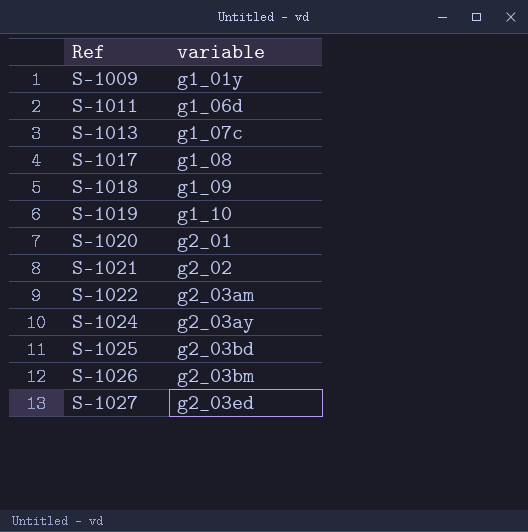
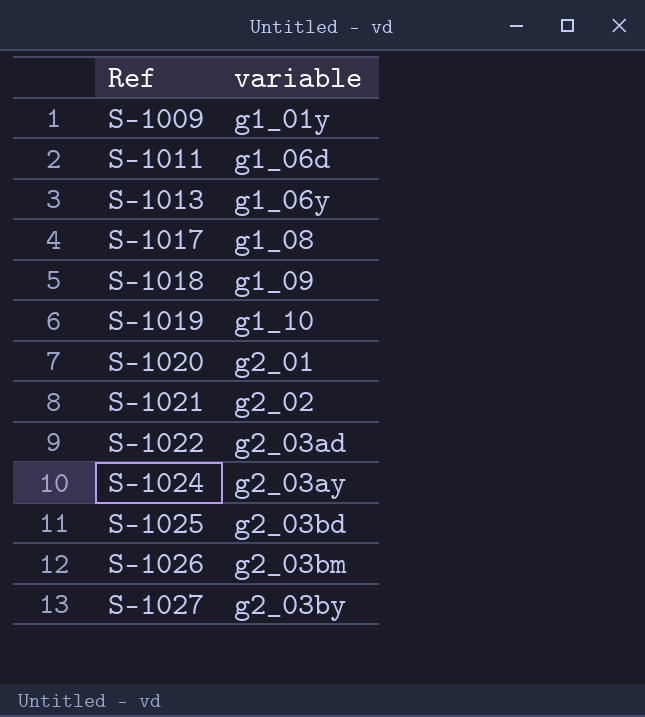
S-1013 | variable: g1_07c -> g1_06y
S-1022 | variable: g2_03am -> g2_03ad
S-1027 | variable: g2_03ed -> g2_03by

